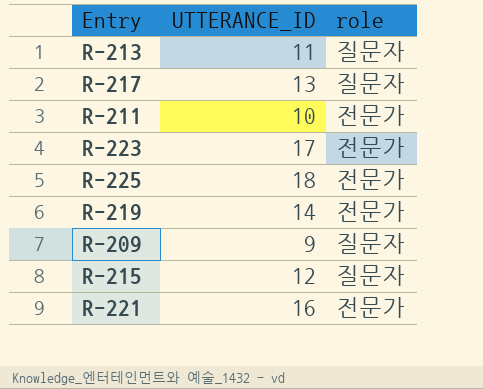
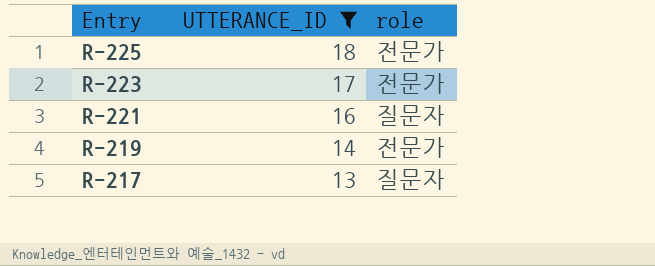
filter: none -> UTTERANCE_ID >= 13
row order: none -> Entry descending
R-221 | role: 전문가 -> 질문자

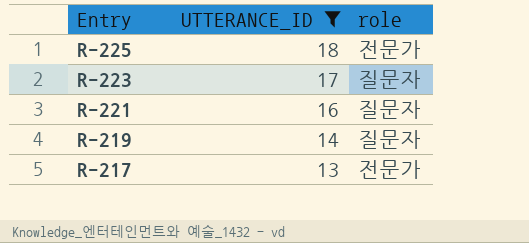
R-223 | role: 전문가 -> 질문자
R-219 | role: 전문가 -> 질문자
R-217 | role: 질문자 -> 전문가

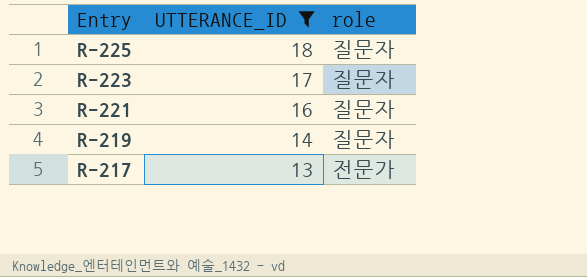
R-225 | role: 전문가 -> 질문자

